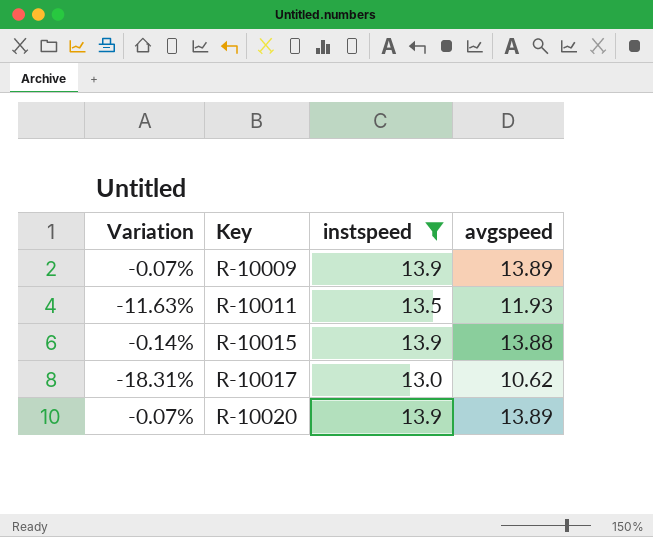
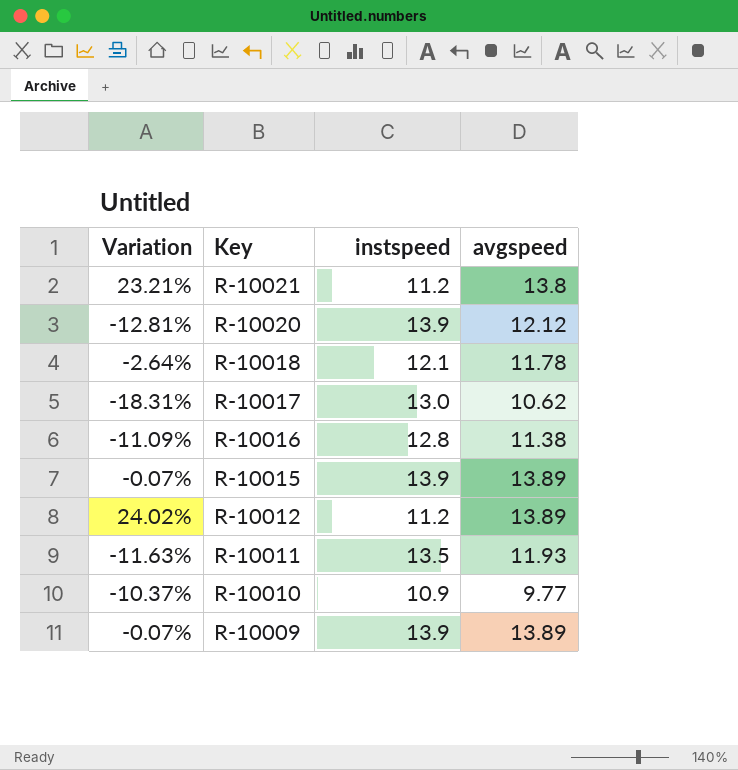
filter: instspeed >= 13.0 -> none
row order: Key ascending -> Key descending
R-10020 | Variation: -0.07% -> -12.81%
R-10020 | avgspeed: 13.89 -> 12.12
R-10015 | Variation: -0.14% -> -0.07%
R-10015 | avgspeed: 13.88 -> 13.89

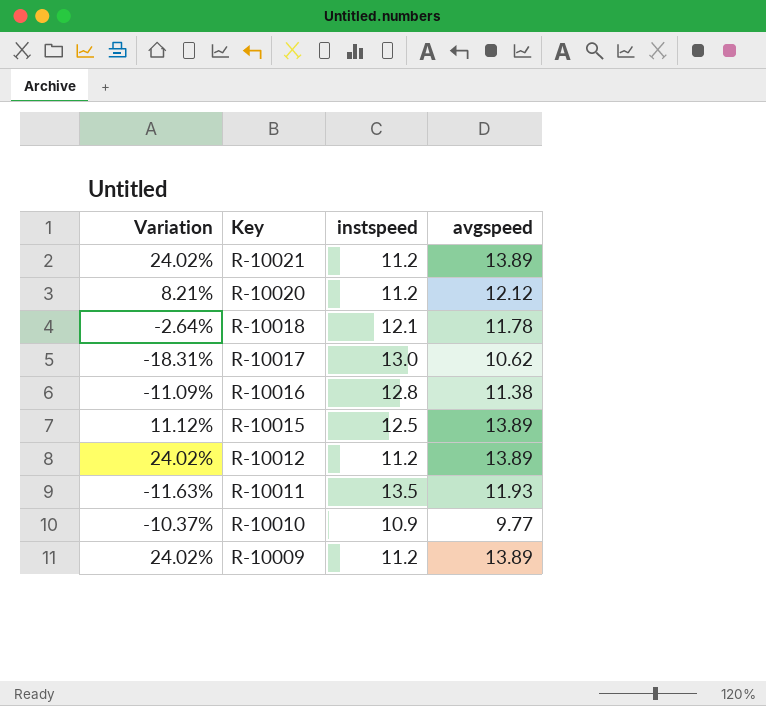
R-10021 | Variation: 23.21% -> 24.02%
R-10021 | avgspeed: 13.8 -> 13.89
R-10020 | Variation: -12.81% -> 8.21%
R-10020 | instspeed: 13.9 -> 11.2
R-10015 | Variation: -0.07% -> 11.12%
R-10015 | instspeed: 13.9 -> 12.5
R-10009 | Variation: -0.07% -> 24.02%
R-10009 | instspeed: 13.9 -> 11.2

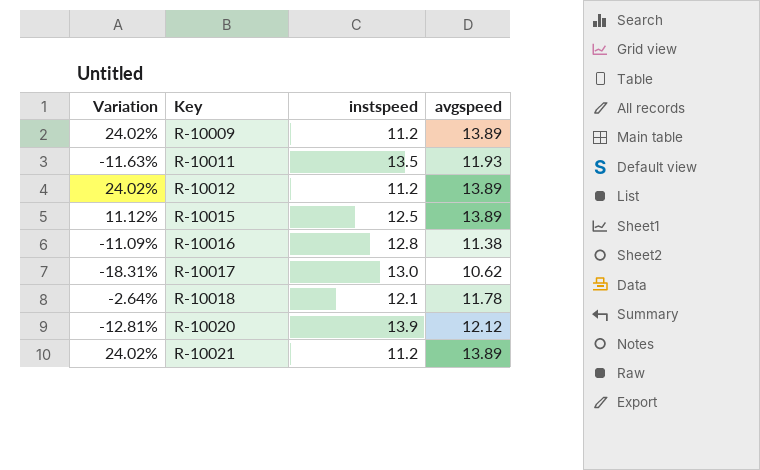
row order: Key descending -> Key ascending
row R-10010: -10.37% | 10.9 | 9.77 -> none
R-10020 | Variation: 8.21% -> -12.81%
R-10020 | instspeed: 11.2 -> 13.9

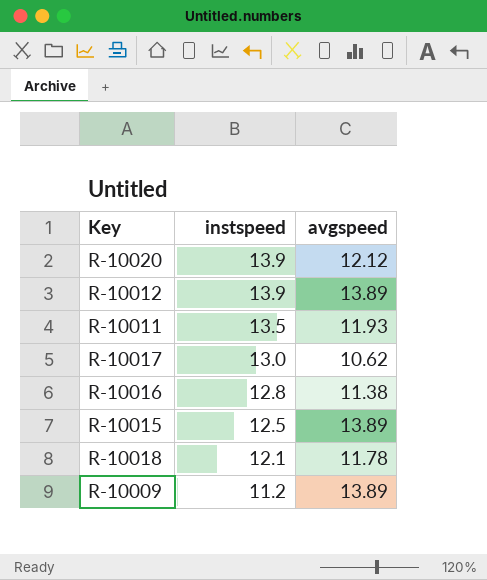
row order: Key ascending -> instspeed descending
column Variation | formula: ([avgspeed] - [instspeed]) / [instspeed] -> none
row R-10021: 24.02% | 11.2 | 13.89 -> none
R-10012 | instspeed: 11.2 -> 13.9

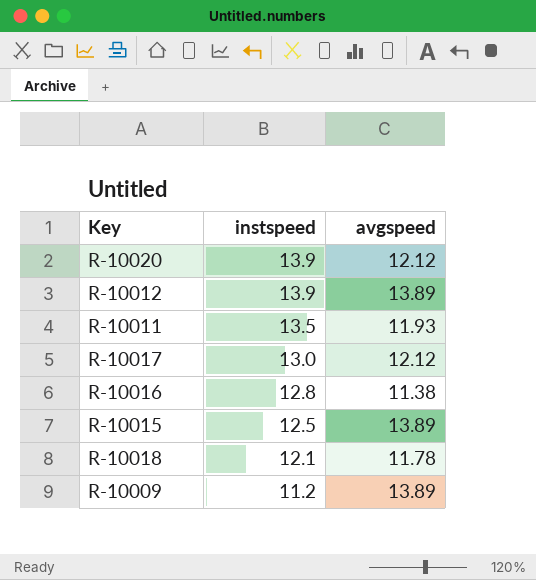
R-10017 | avgspeed: 10.62 -> 12.12

